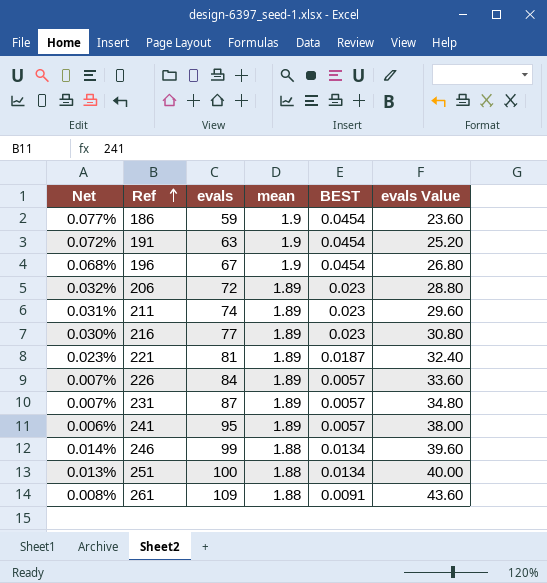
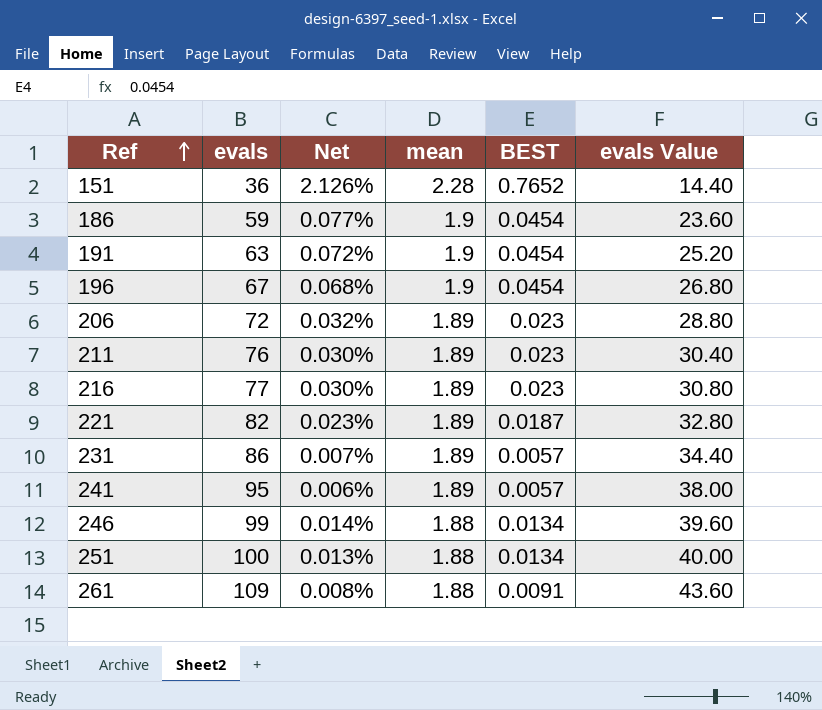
column Net | position: 1 -> 3
row 226: 0.007% | 84 | 1.89 | 0.0057 | 33.60 -> none
row 151: none -> 36 | 2.126% | 2.28 | 0.7652 | 14.40
211 | evals: 74 -> 76
211 | Net: 0.031% -> 0.030%
211 | evals Value: 29.60 -> 30.40
221 | evals: 81 -> 82
221 | evals Value: 32.40 -> 32.80
231 | evals: 87 -> 86
231 | evals Value: 34.80 -> 34.40

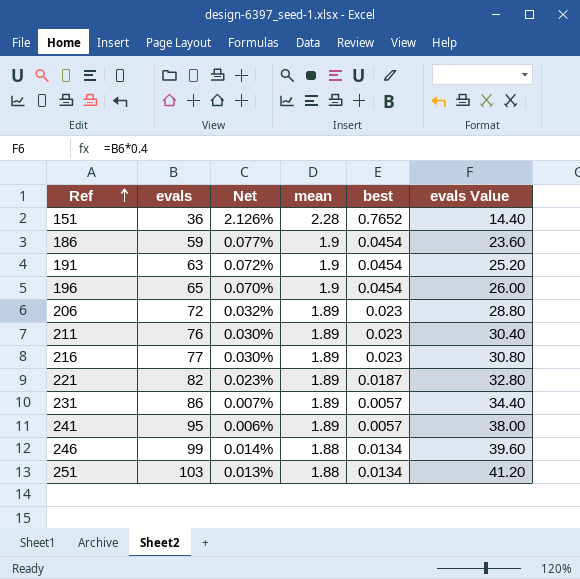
column name: BEST -> best
row 261: 109 | 0.008% | 1.88 | 0.0091 | 43.60 -> none
196 | evals: 67 -> 65
196 | Net: 0.068% -> 0.070%
196 | evals Value: 26.80 -> 26.00
251 | evals: 100 -> 103
251 | evals Value: 40.00 -> 41.20

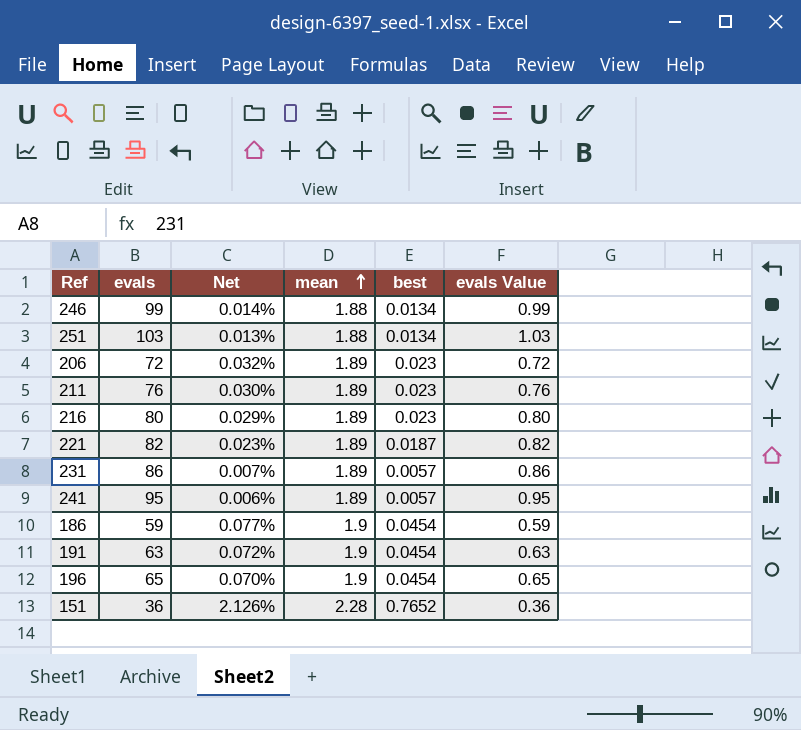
row order: Ref ascending -> mean ascending
column evals Value | formula: [evals] * 0.4 -> [evals] * 0.01
216 | evals: 77 -> 80
216 | Net: 0.030% -> 0.029%

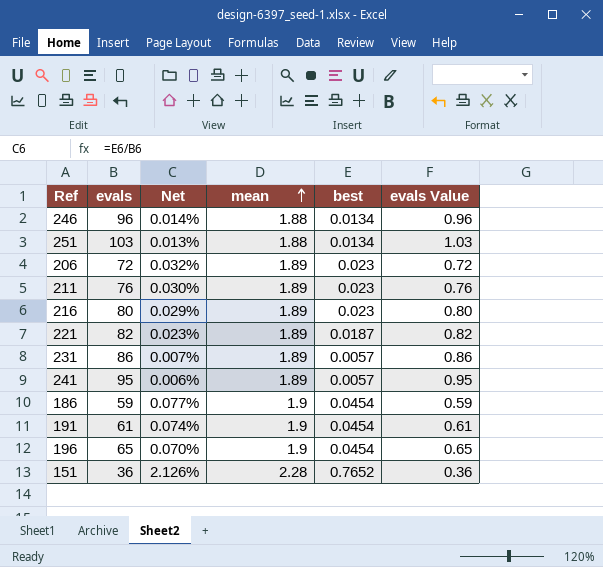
246 | evals: 99 -> 96
246 | evals Value: 0.99 -> 0.96
191 | evals: 63 -> 61
191 | Net: 0.072% -> 0.074%
191 | evals Value: 0.63 -> 0.61

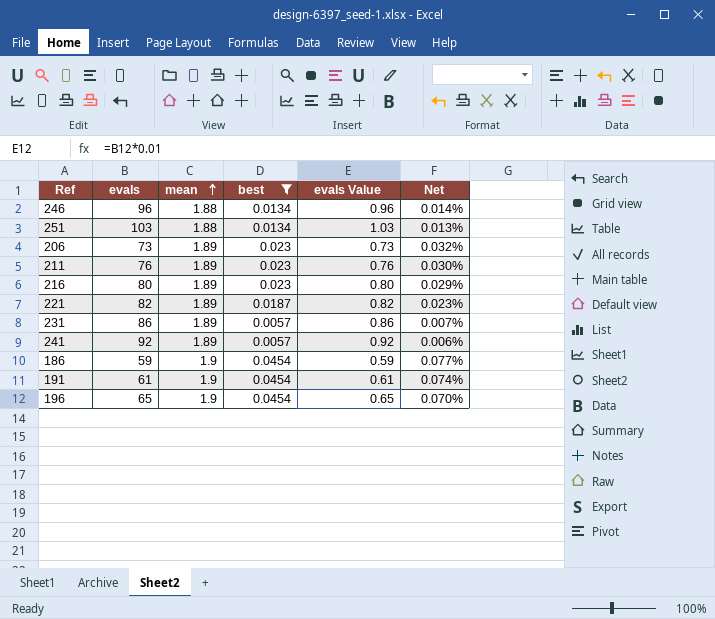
filter: none -> best != 0.7652
column Net | position: 3 -> 6
206 | evals: 72 -> 73
206 | evals Value: 0.72 -> 0.73
241 | evals: 95 -> 92
241 | evals Value: 0.95 -> 0.92

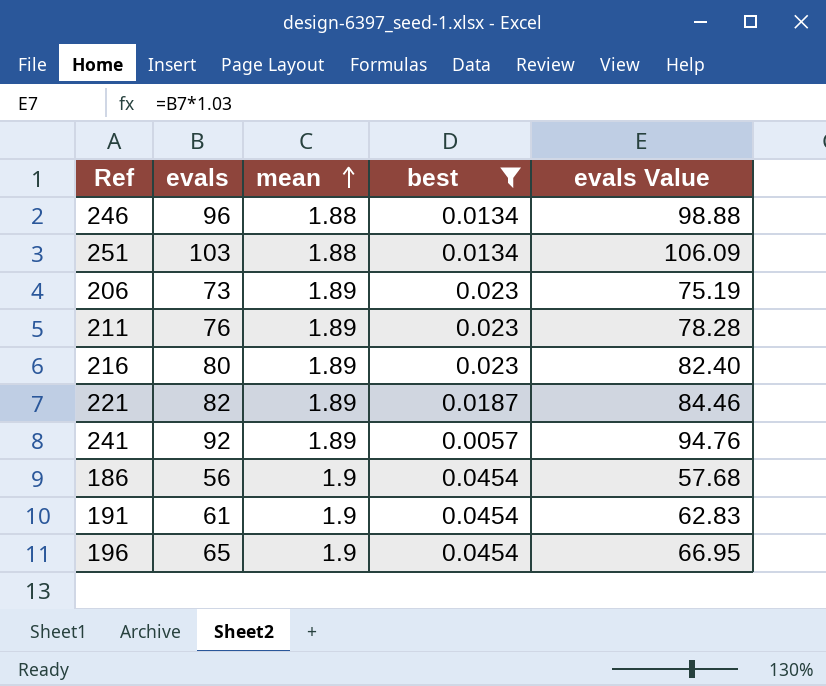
column Net | formula: [best] / [evals] -> none
column evals Value | formula: [evals] * 0.01 -> [evals] * 1.03
row 231: 86 | 1.89 | 0.0057 | 0.86 | 0.007% -> none
186 | evals: 59 -> 56

